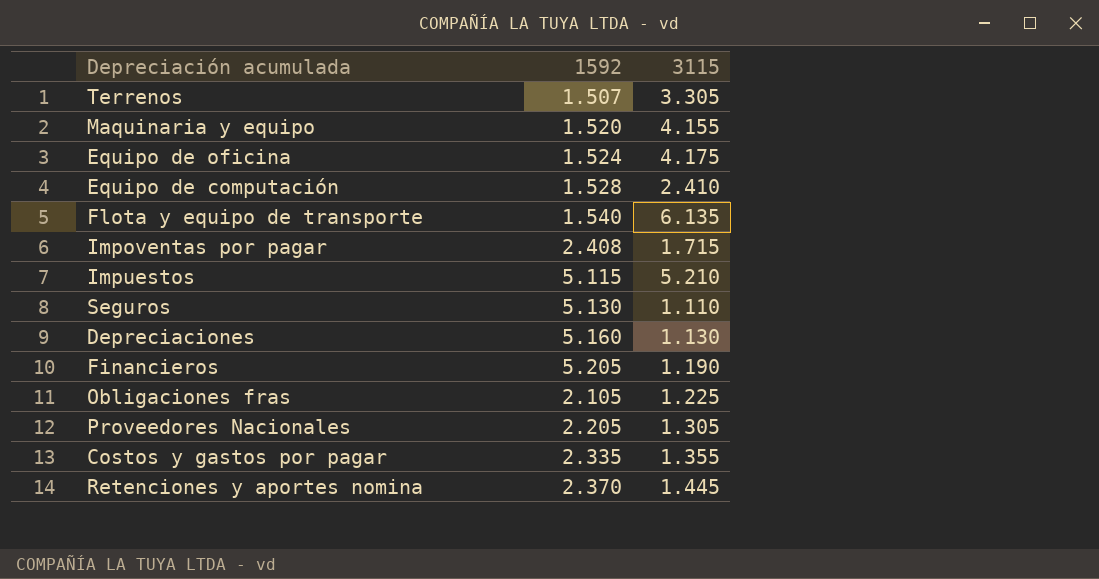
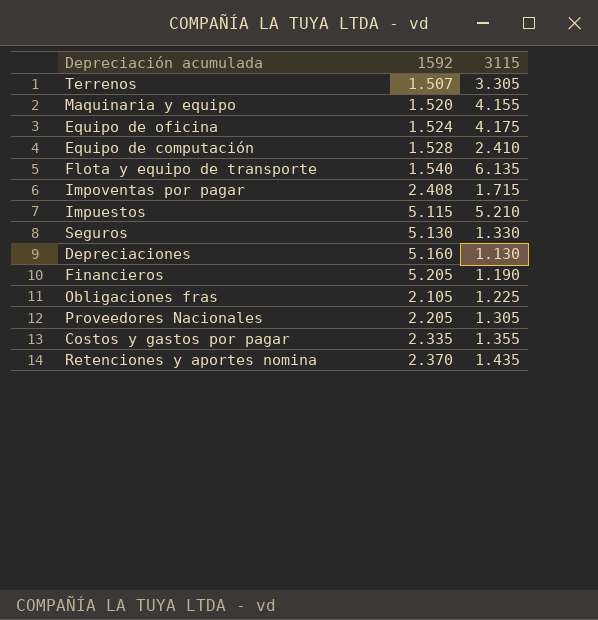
Seguros | 3115: 1.110 -> 1.330
Retenciones y aportes nomina | 3115: 1.445 -> 1.435

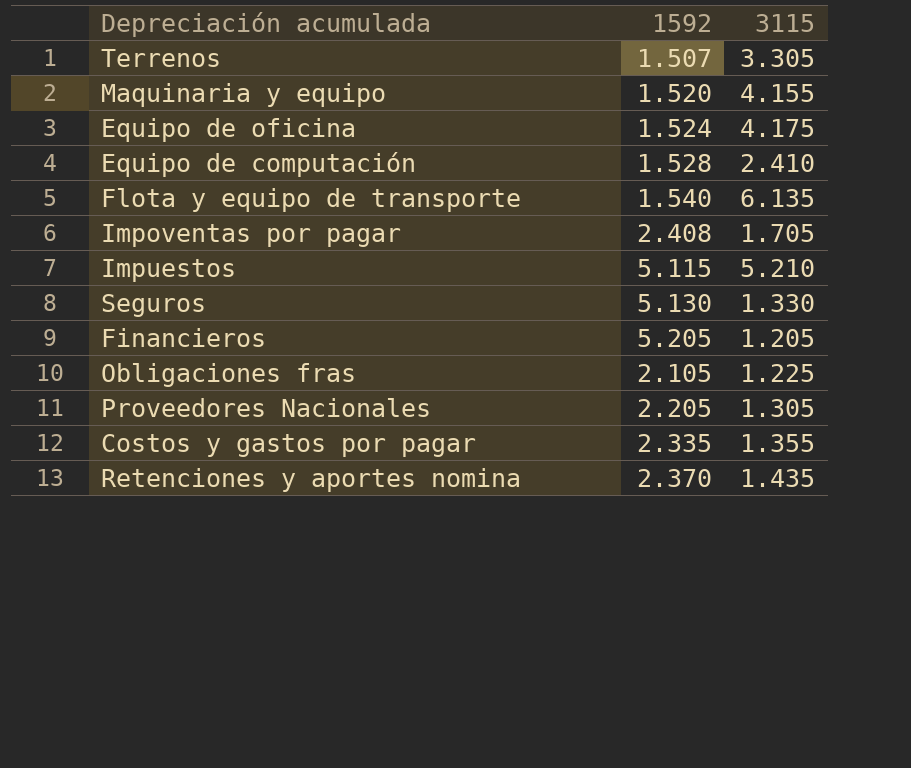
row Depreciaciones: 5.160 | 1.130 -> none
Impoventas por pagar | 3115: 1.715 -> 1.705
Financieros | 3115: 1.190 -> 1.205

